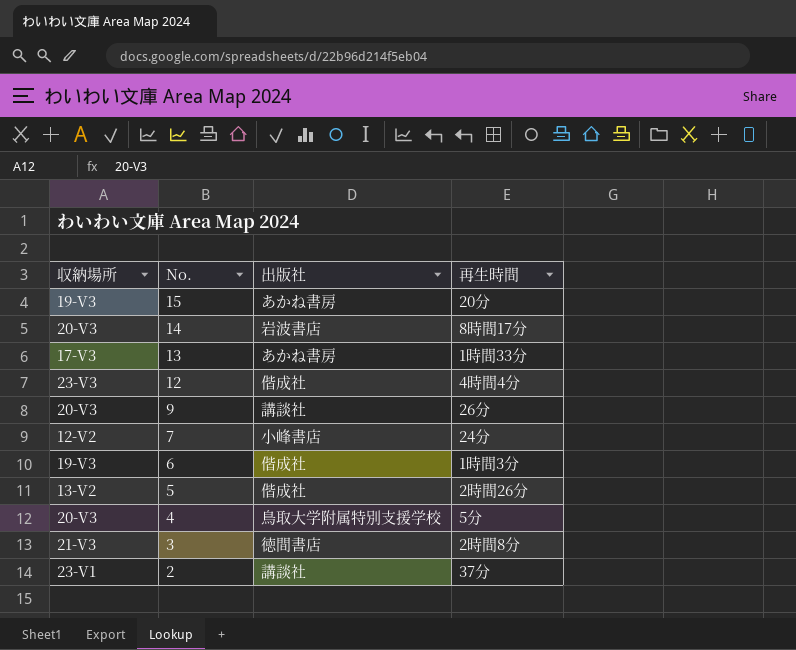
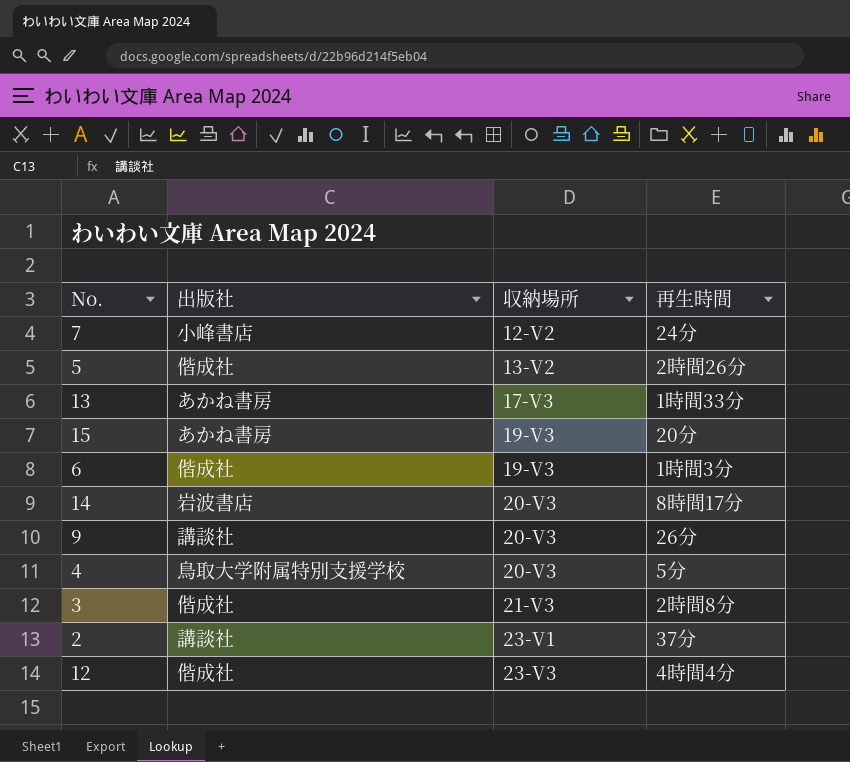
row order: No. descending -> 収納場所 ascending
column 収納場所 | position: 1 -> 3
3 | 出版社: 徳間書店 -> 偕成社

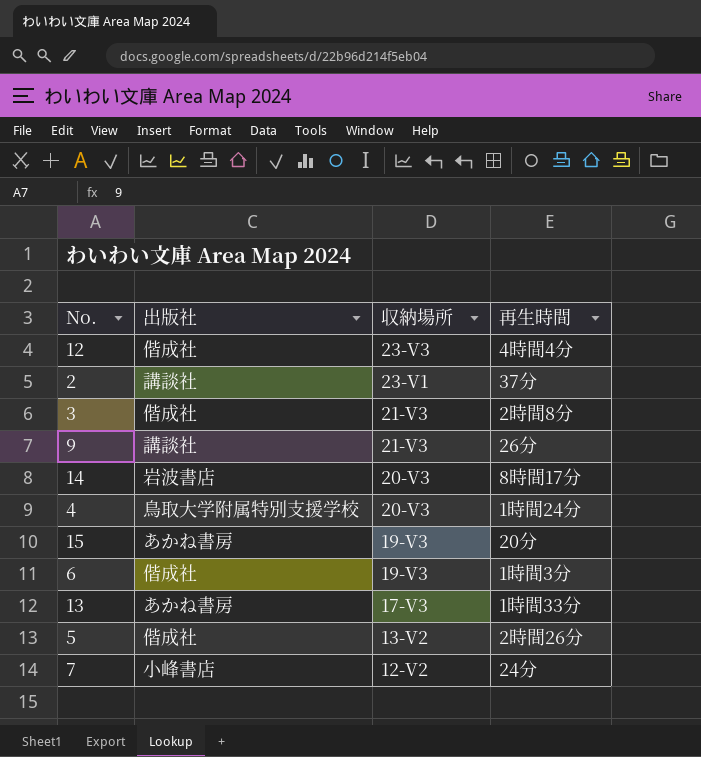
row order: 収納場所 ascending -> 収納場所 descending
9 | 収納場所: 20-V3 -> 21-V3
4 | 再生時間: 5分 -> 1時間24分

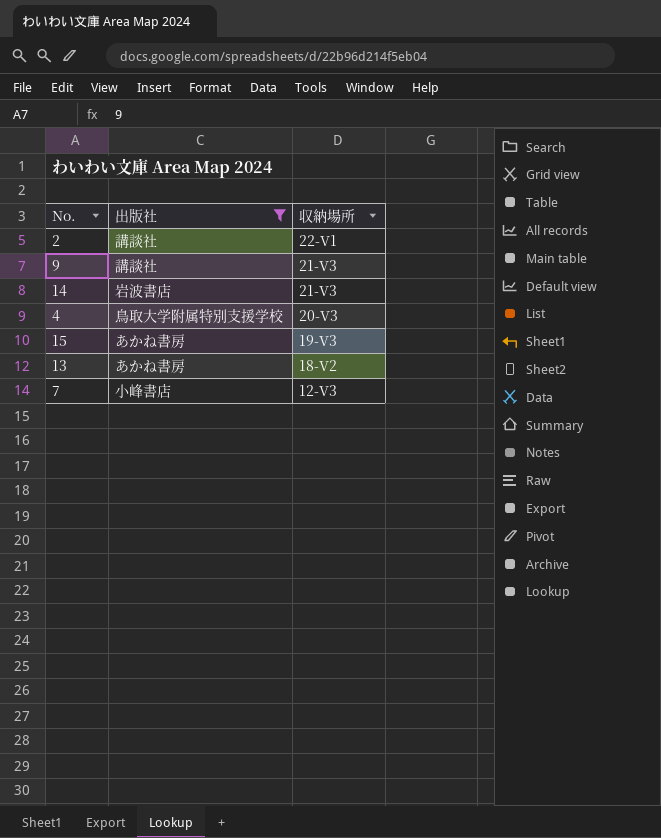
filter: none -> 出版社 != 偕成社
column 再生時間 | position: 4 -> none
2 | 収納場所: 23-V1 -> 22-V1
14 | 収納場所: 20-V3 -> 21-V3
13 | 収納場所: 17-V3 -> 18-V2
7 | 収納場所: 12-V2 -> 12-V3

